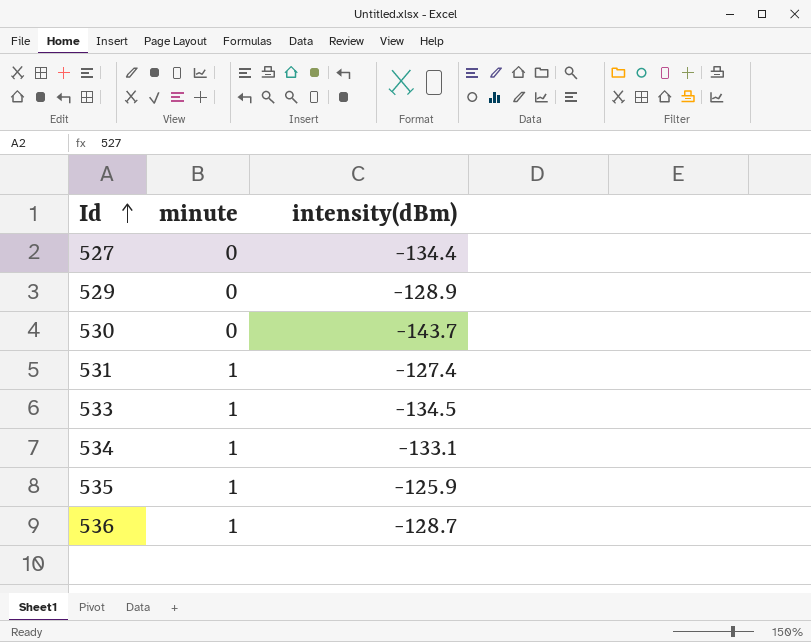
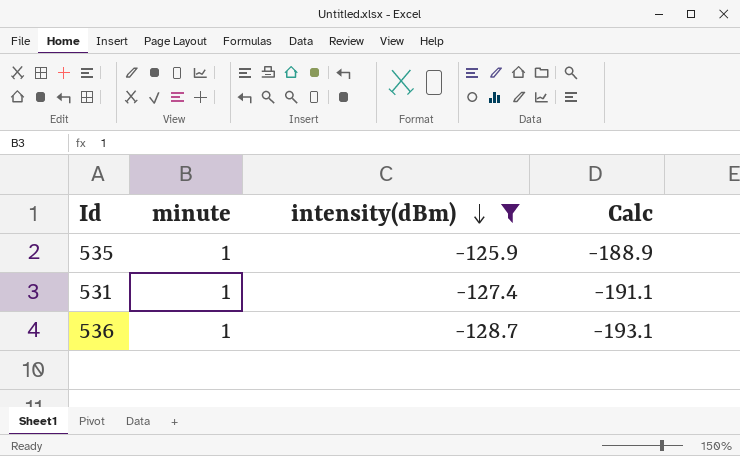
filter: none -> intensity(dBm) >= -128.7
row order: Id ascending -> intensity(dBm) descending
column Calc | formula: none -> [intensity(dBm)] * 1.5

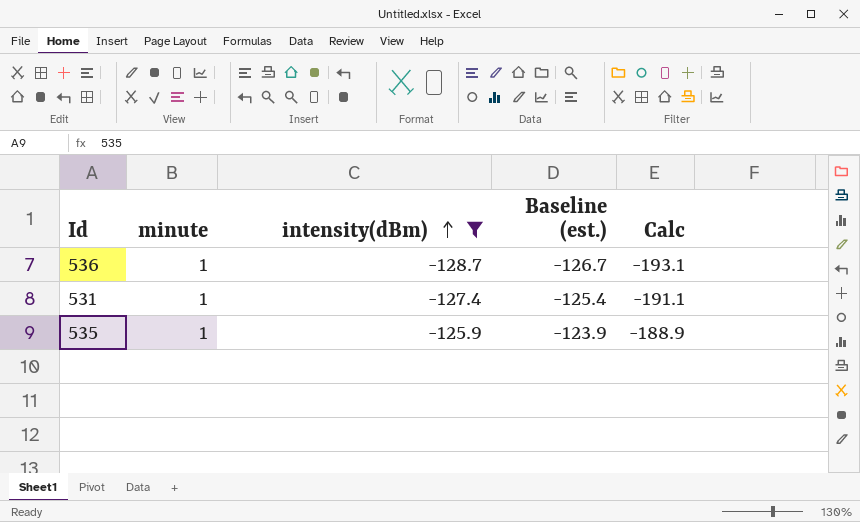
row order: intensity(dBm) descending -> intensity(dBm) ascending
column Baseline (est.) | formula: none -> [intensity(dBm)] + 2

